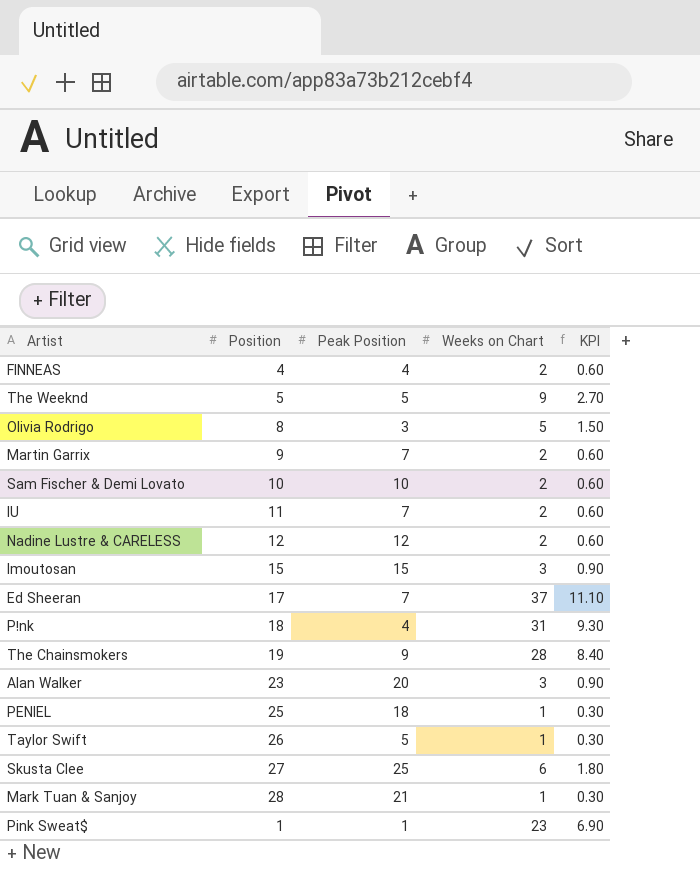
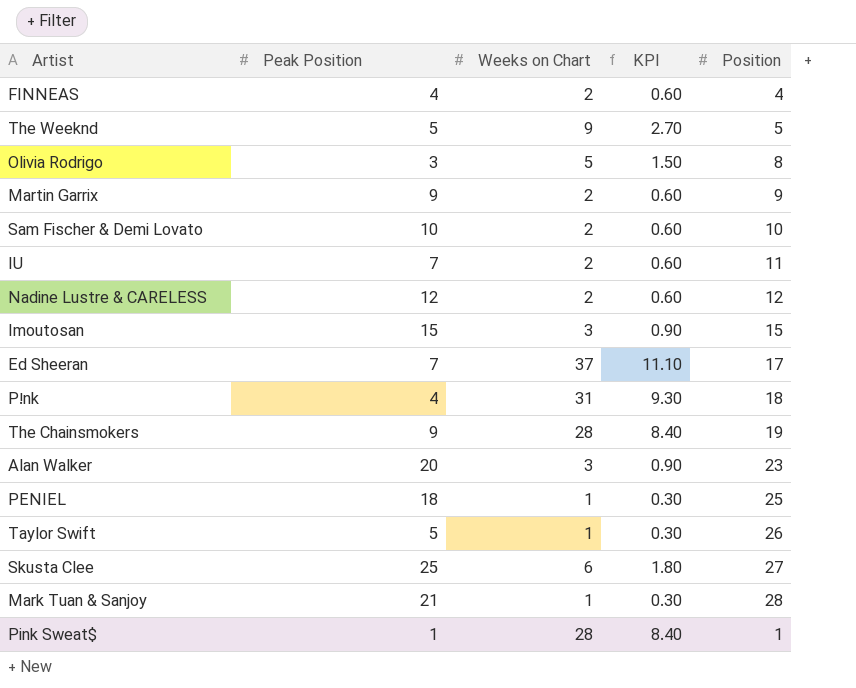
column Position | position: 2 -> 5
Martin Garrix | Peak Position: 7 -> 9
Pink Sweat$ | Weeks on Chart: 23 -> 28
Pink Sweat$ | KPI: 6.90 -> 8.40

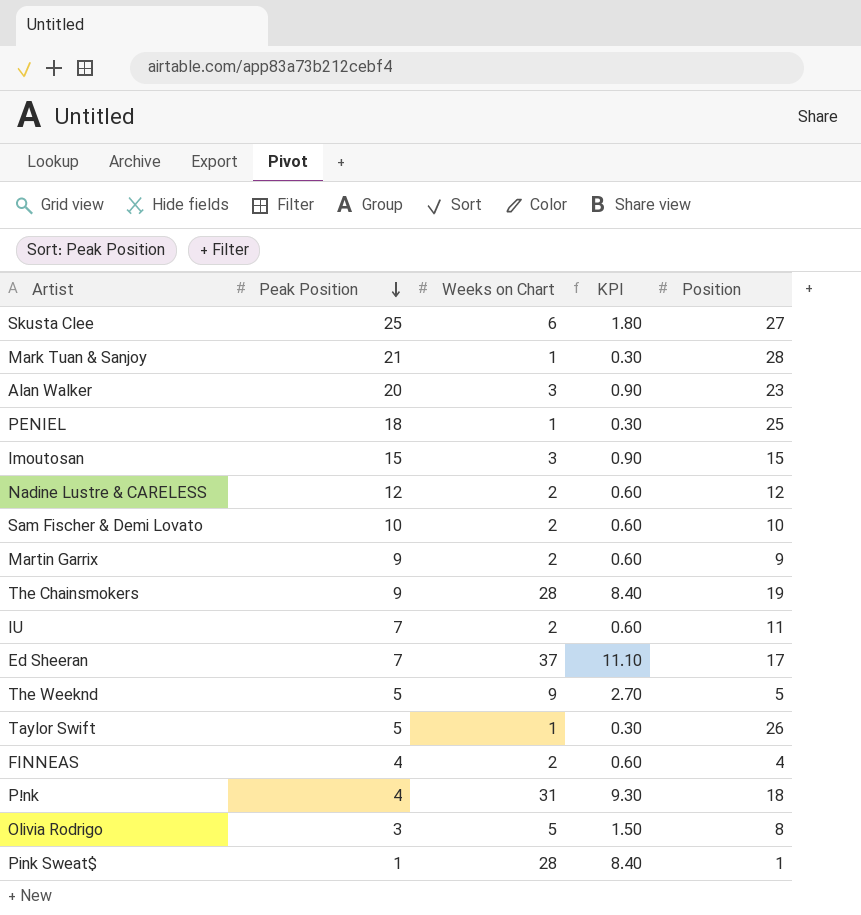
row order: none -> Peak Position descending

